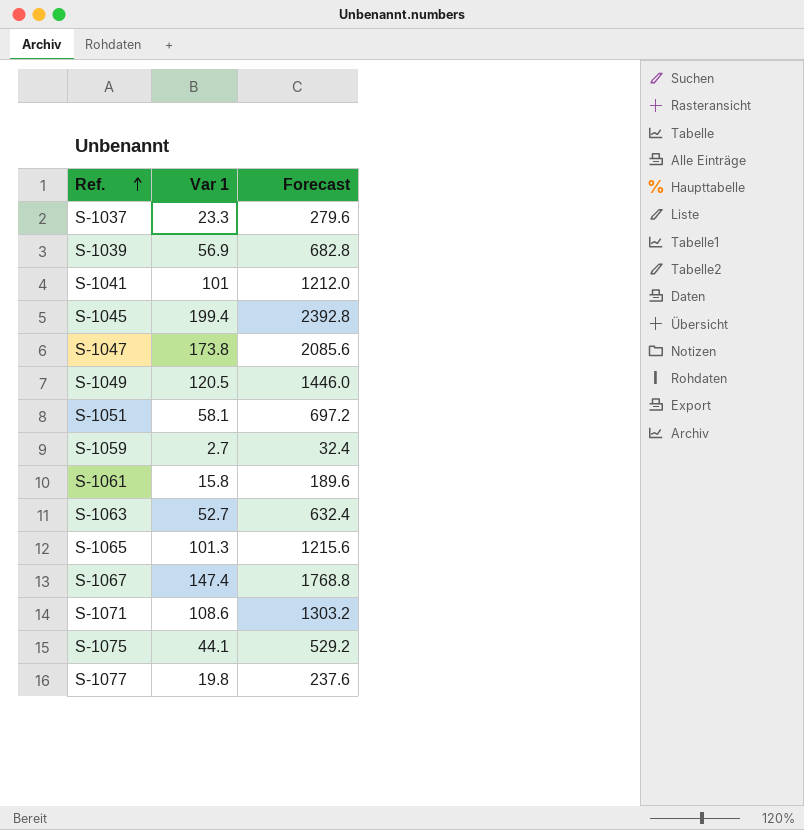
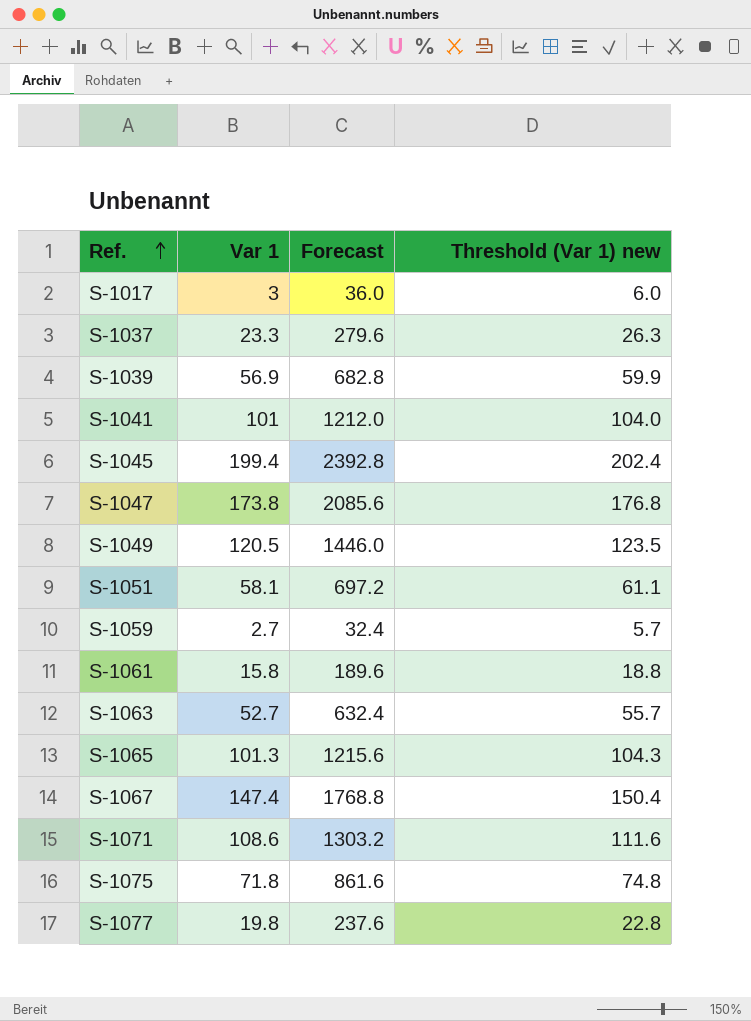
column Threshold (Var 1) new | formula: none -> [Var 1] + 3
row S-1017: none -> 3 | 36.0 | 6.0
S-1075 | Var 1: 44.1 -> 71.8
S-1075 | Forecast: 529.2 -> 861.6

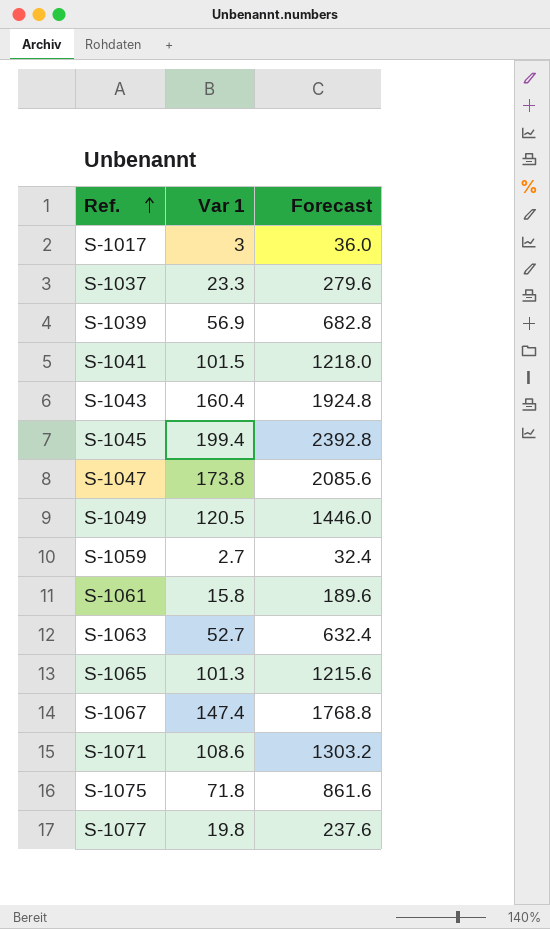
column Threshold (Var 1) new | formula: [Var 1] + 3 -> none
row S-1051: 58.1 | 697.2 | 61.1 -> none
S-1041 | Var 1: 101 -> 101.5
S-1041 | Forecast: 1212.0 -> 1218.0
row S-1043: none -> 160.4 | 1924.8

